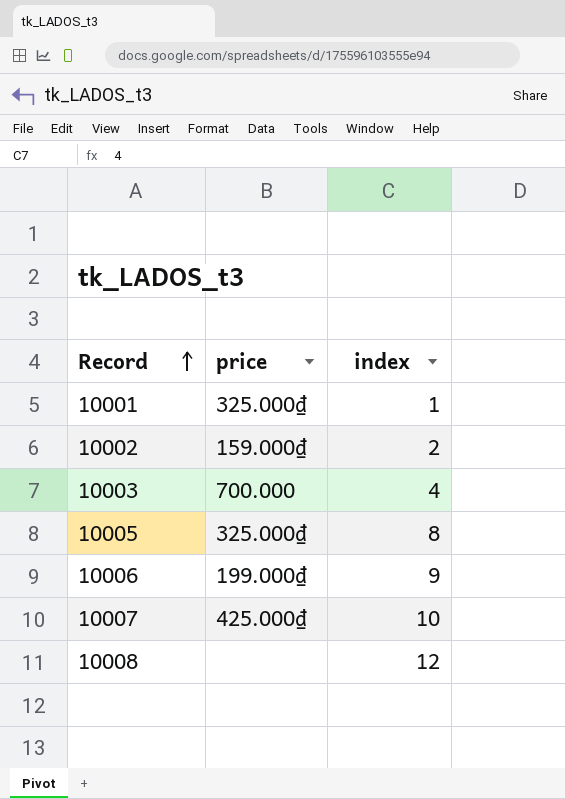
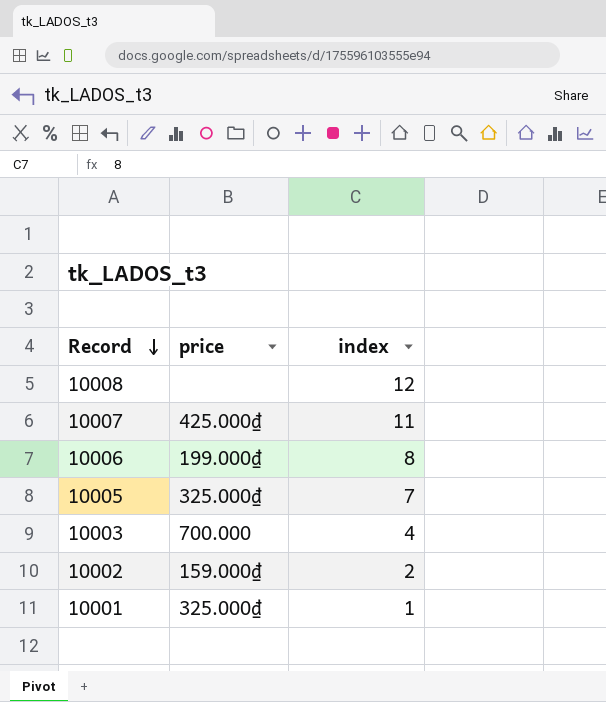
row order: Record ascending -> Record descending
10007 | index: 10 -> 11
10006 | index: 9 -> 8
10005 | index: 8 -> 7

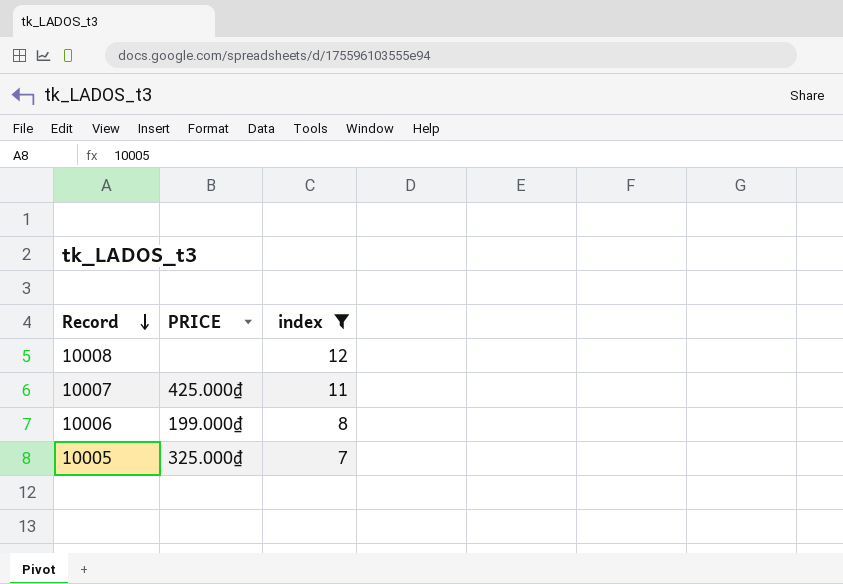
filter: none -> index >= 7
column name: price -> PRICE

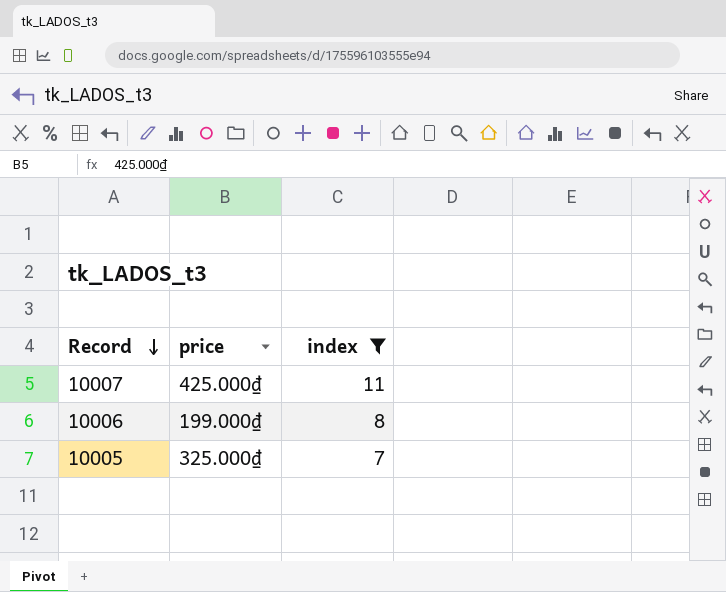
column name: PRICE -> price
row 10008: none | 12 -> none

